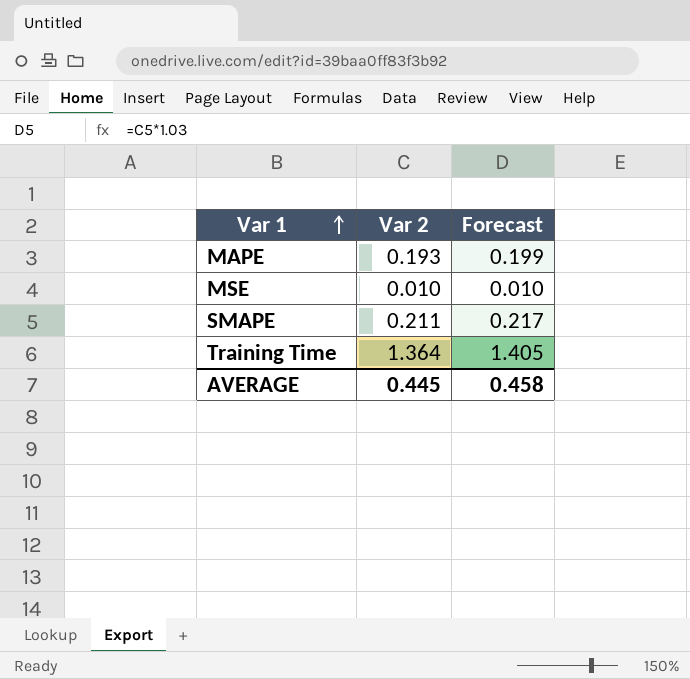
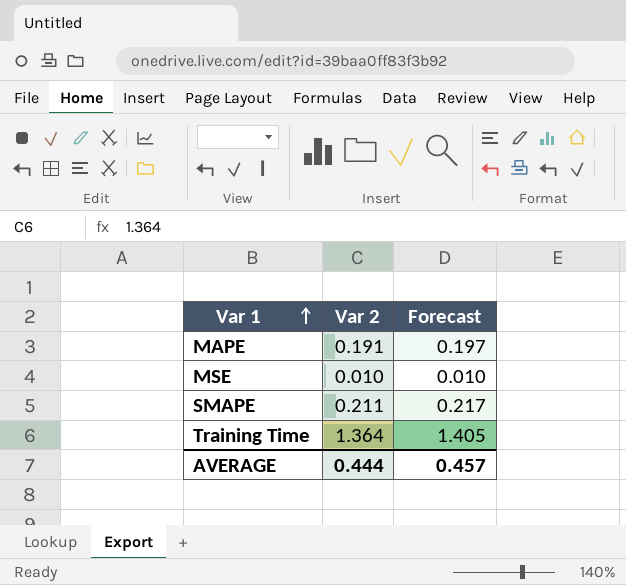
MAPE | Var 2: 0.193 -> 0.191
MAPE | Forecast: 0.199 -> 0.197
AVERAGE | Var 2: 0.445 -> 0.444
AVERAGE | Forecast: 0.458 -> 0.457

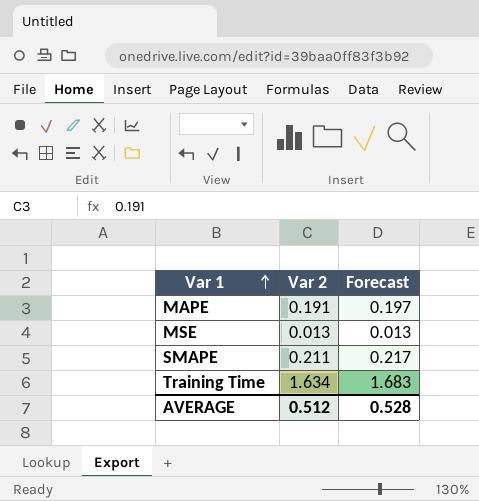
MSE | Var 2: 0.010 -> 0.013
MSE | Forecast: 0.010 -> 0.013
Training Time | Var 2: 1.364 -> 1.634
Training Time | Forecast: 1.405 -> 1.683
AVERAGE | Var 2: 0.444 -> 0.512
AVERAGE | Forecast: 0.457 -> 0.528

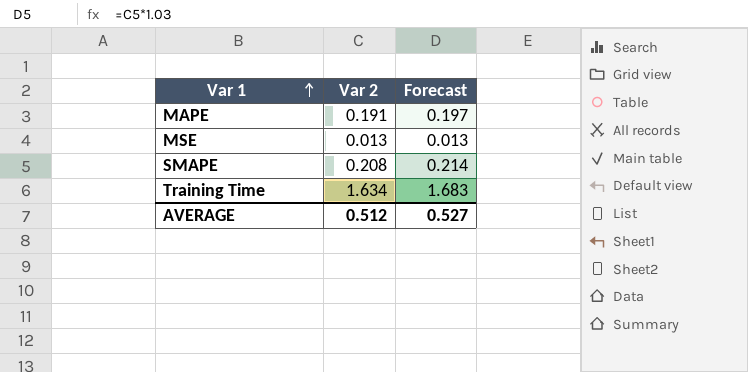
SMAPE | Var 2: 0.211 -> 0.208
SMAPE | Forecast: 0.217 -> 0.214
AVERAGE | Forecast: 0.528 -> 0.527

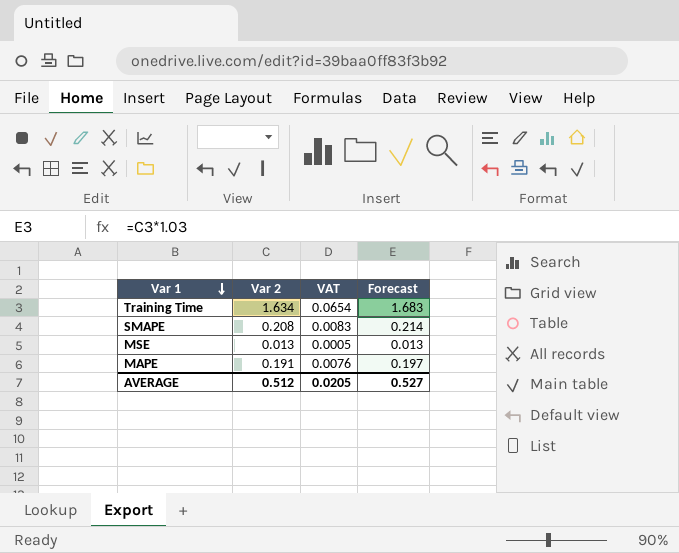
row order: Var 1 ascending -> Var 1 descending
column VAT | formula: none -> [Var 2] * 0.04

